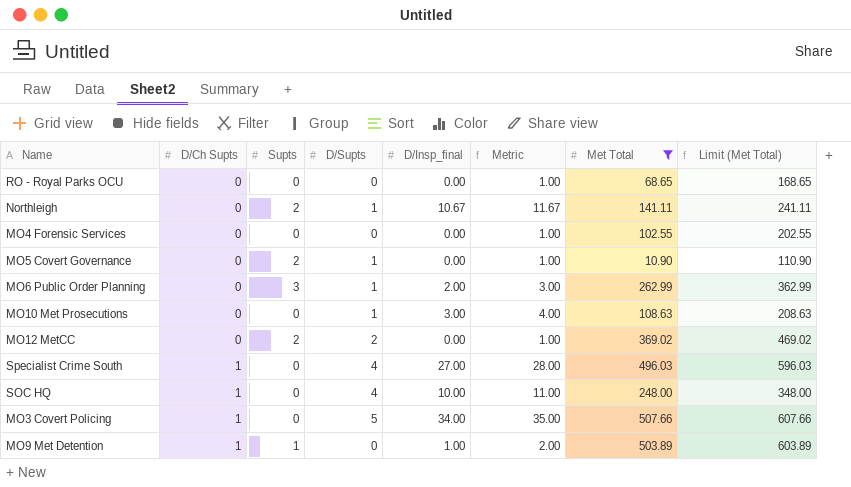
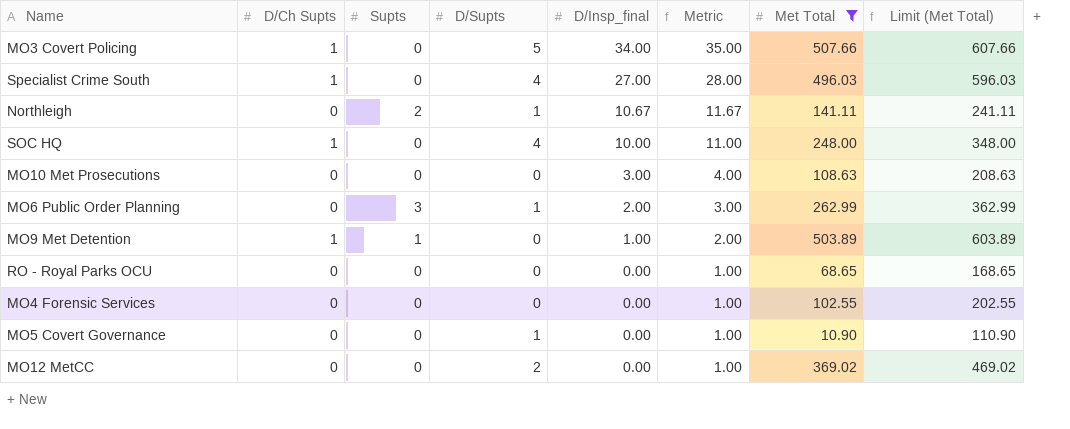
row order: D/Ch Supts ascending -> D/Insp_final descending
MO10 Met Prosecutions | D/Supts: 1 -> 0
MO5 Covert Governance | Supts: 2 -> 0
MO12 MetCC | Supts: 2 -> 0

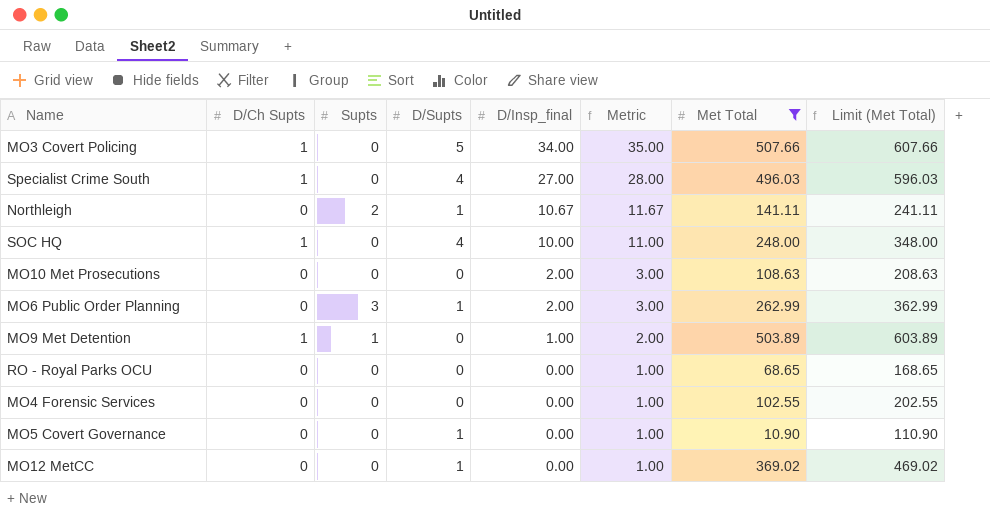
MO10 Met Prosecutions | D/Insp_final: 3.00 -> 2.00
MO10 Met Prosecutions | Metric: 4.00 -> 3.00
MO12 MetCC | D/Supts: 2 -> 1

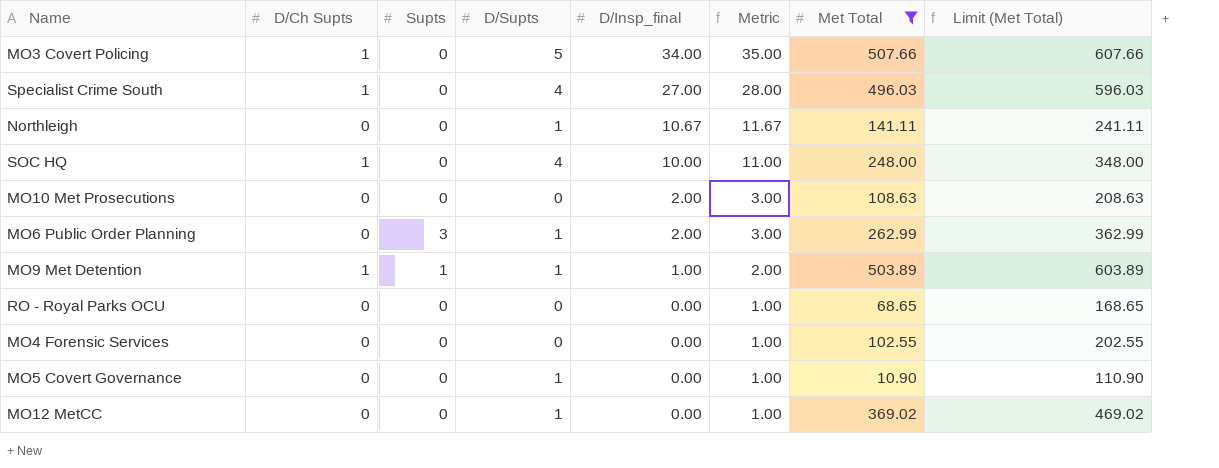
Northleigh | Supts: 2 -> 0
MO9 Met Detention | D/Supts: 0 -> 1

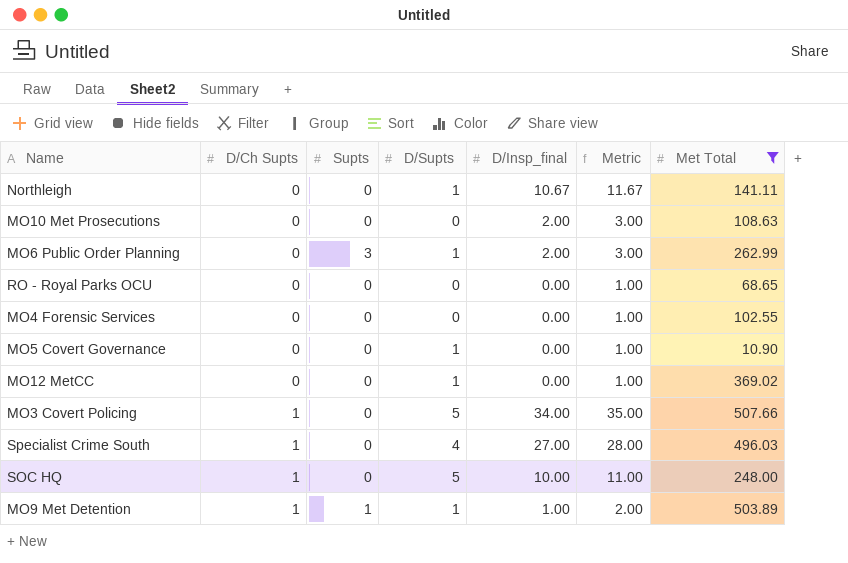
row order: D/Insp_final descending -> D/Ch Supts ascending
column Limit (Met Total) | formula: [Met Total] + 100 -> none
SOC HQ | D/Supts: 4 -> 5

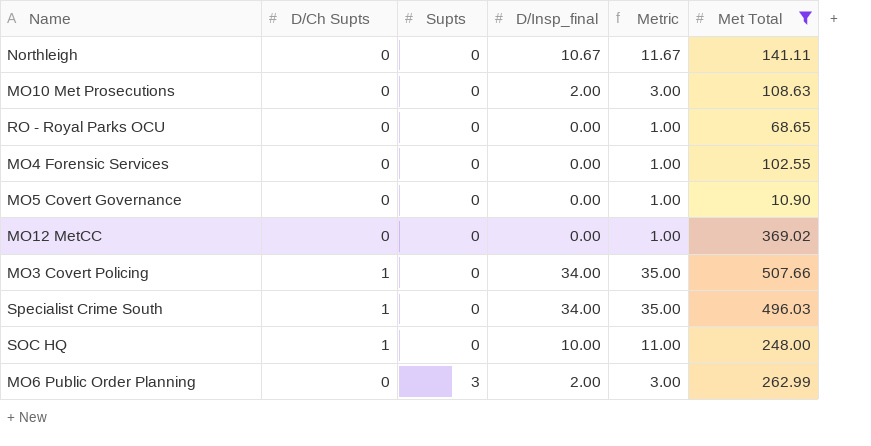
row order: D/Ch Supts ascending -> Supts ascending
column D/Supts | position: 4 -> none
row MO9 Met Detention: 1 | 1 | 1 | 1.00 | 2.00 | 503.89 -> none
Specialist Crime South | D/Insp_final: 27.00 -> 34.00
Specialist Crime South | Metric: 28.00 -> 35.00

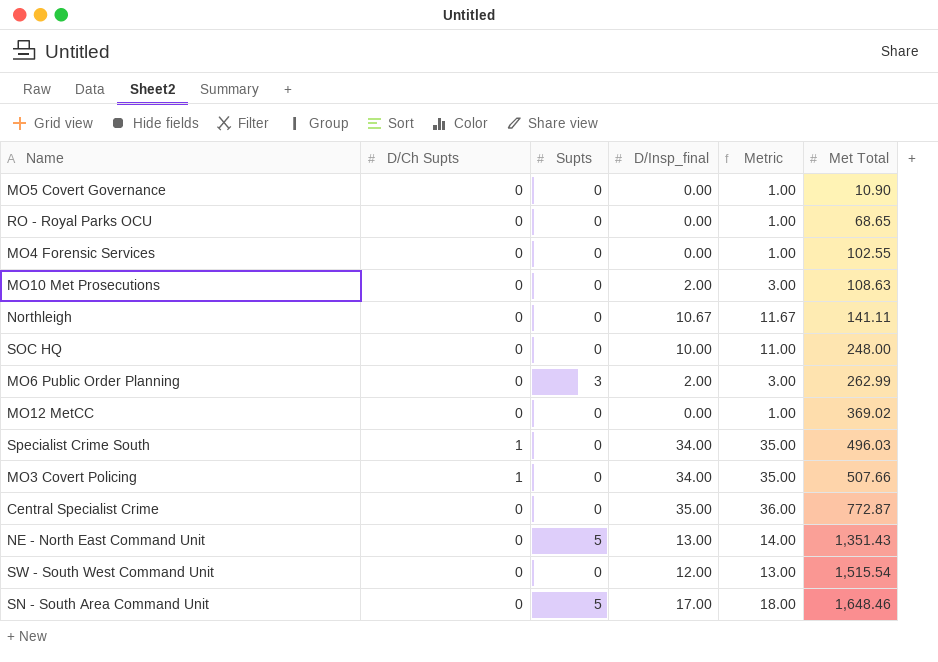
filter: Met Total <= 507.66 -> none
row order: Supts ascending -> Met Total ascending
SOC HQ | D/Ch Supts: 1 -> 0

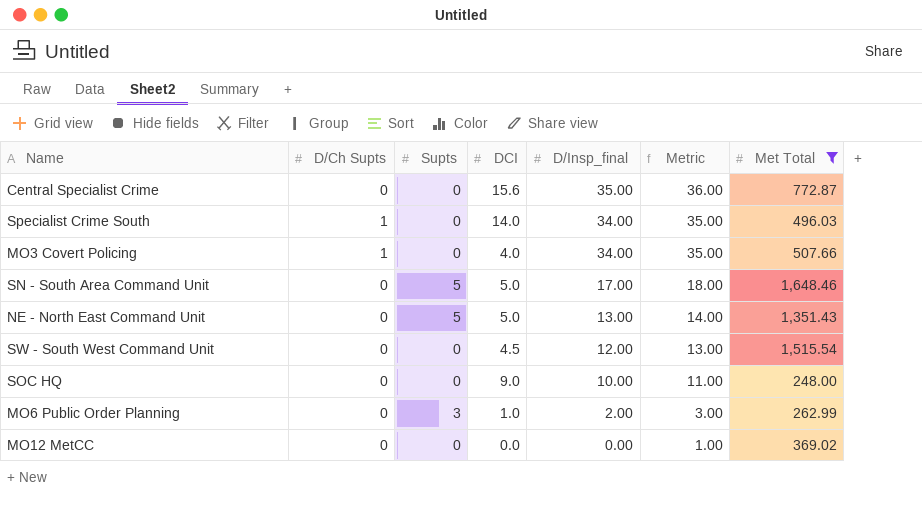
filter: none -> Met Total >= 248.00
row order: Met Total ascending -> D/Insp_final descending
column DCI | position: none -> 4

